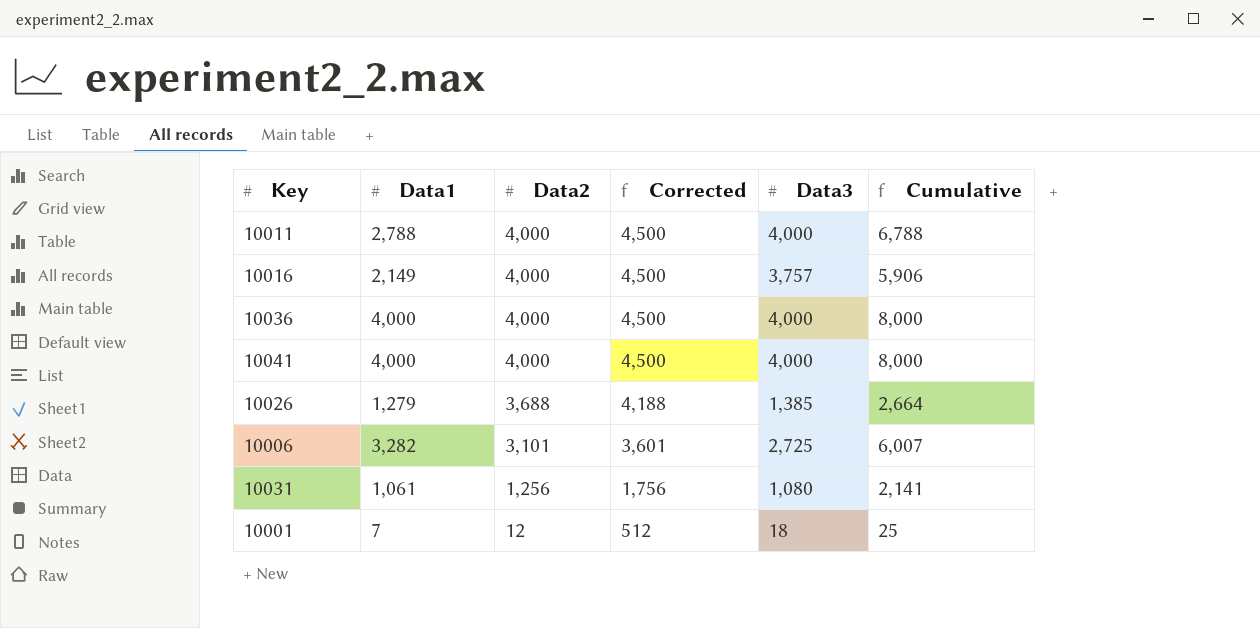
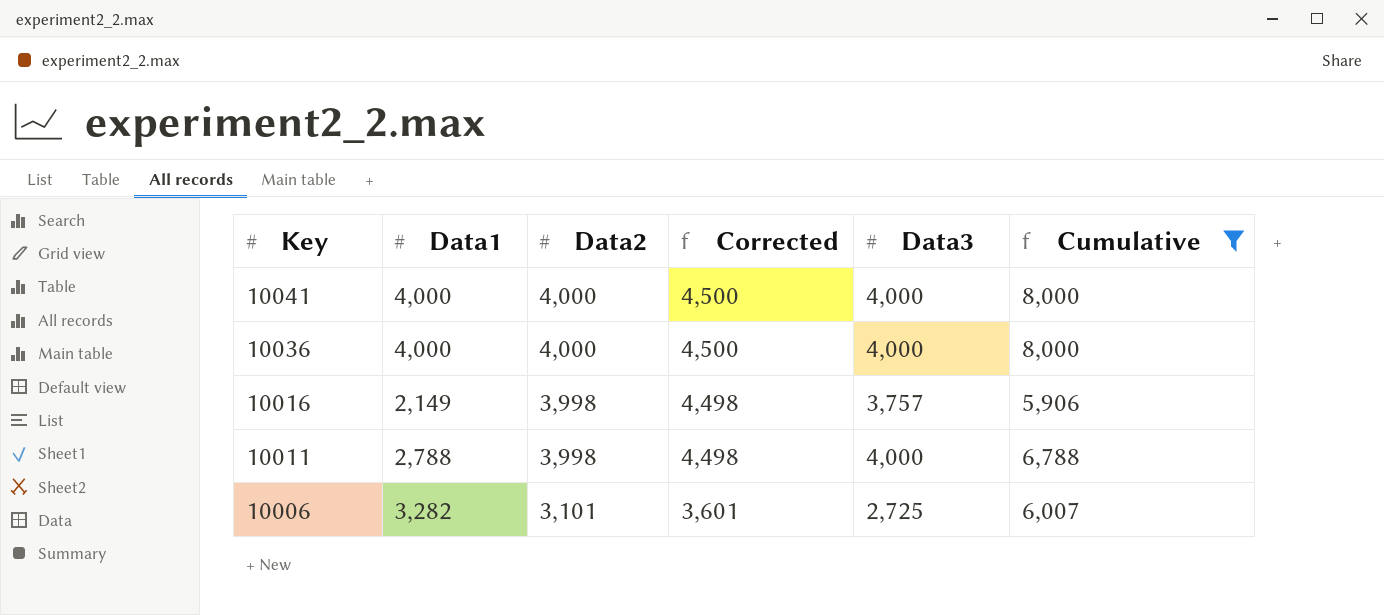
filter: none -> Cumulative >= 5,906
row order: Data2 descending -> Key descending
10016 | Data2: 4,000 -> 3,998
10016 | Corrected: 4,500 -> 4,498
10011 | Data2: 4,000 -> 3,998
10011 | Corrected: 4,500 -> 4,498

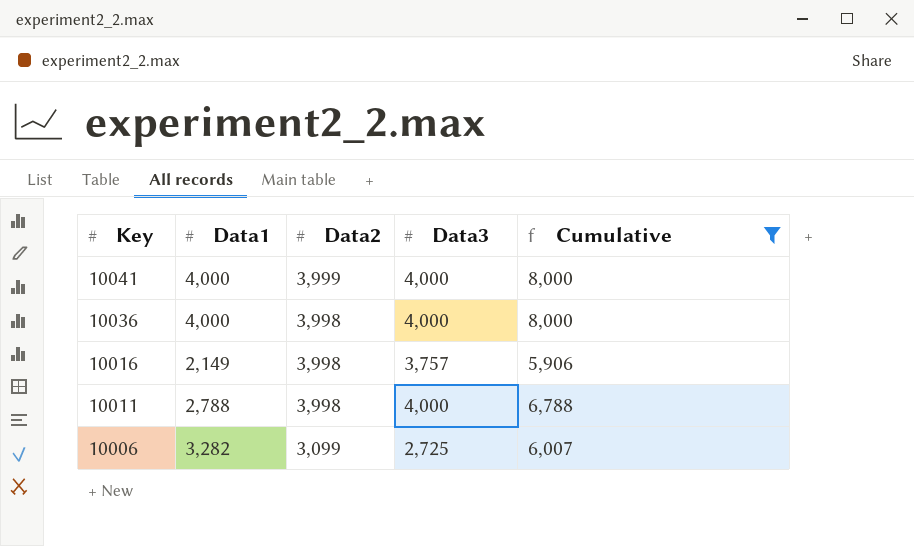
column Corrected | formula: [Data2] + 500 -> none
10041 | Data2: 4,000 -> 3,999
10036 | Data2: 4,000 -> 3,998
10006 | Data2: 3,101 -> 3,099

